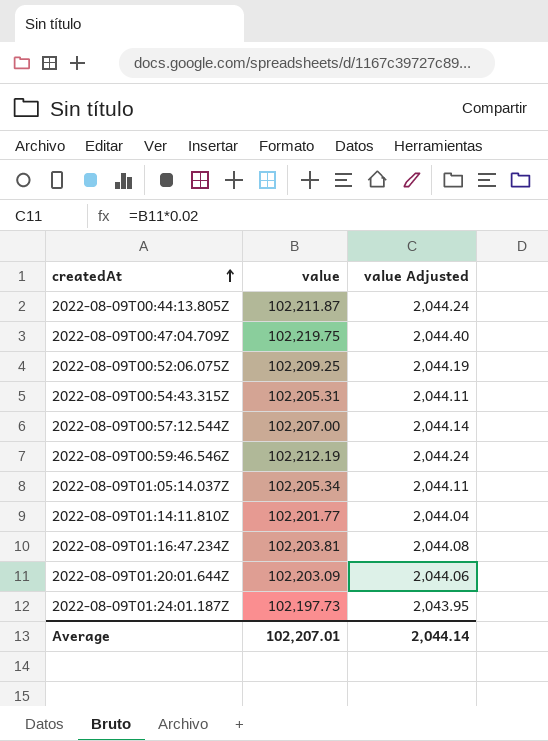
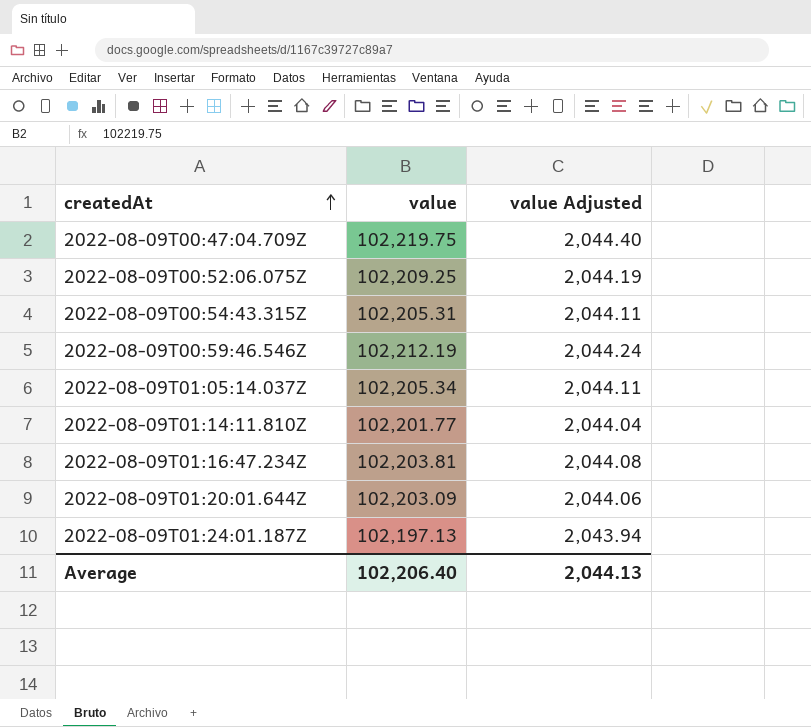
row 2022-08-09T00:44:13.805Z: 102,211.87 | 2,044.24 -> none
row 2022-08-09T00:57:12.544Z: 102,207.00 | 2,044.14 -> none
2022-08-09T01:24:01.187Z | value: 102,197.73 -> 102,197.13
2022-08-09T01:24:01.187Z | value Adjusted: 2,043.95 -> 2,043.94
Average | value: 102,207.01 -> 102,206.40
Average | value Adjusted: 2,044.14 -> 2,044.13

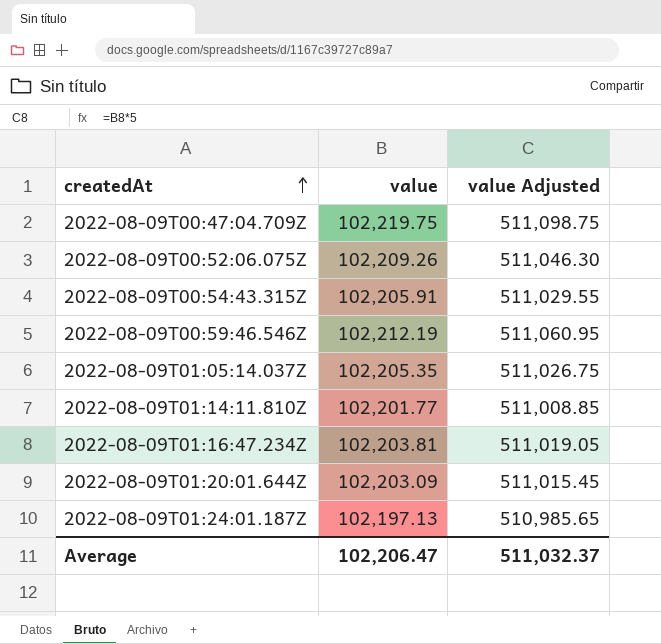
column value Adjusted | formula: [value] * 0.02 -> [value] * 5
2022-08-09T00:52:06.075Z | value: 102,209.25 -> 102,209.26
2022-08-09T00:54:43.315Z | value: 102,205.31 -> 102,205.91
2022-08-09T01:05:14.037Z | value: 102,205.34 -> 102,205.35
Average | value: 102,206.40 -> 102,206.47
Average | value Adjusted: 2,044.13 -> 511,032.37

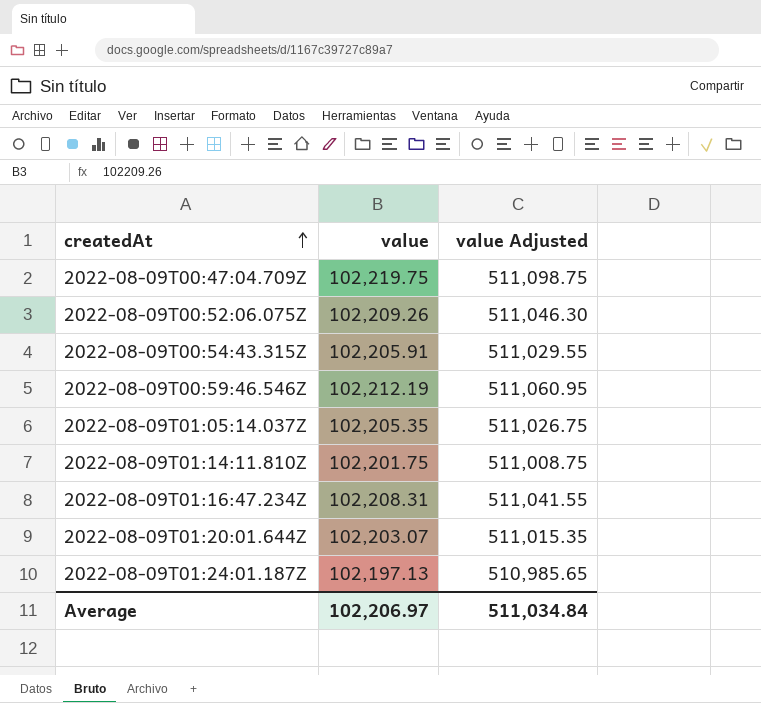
2022-08-09T01:14:11.810Z | value: 102,201.77 -> 102,201.75
2022-08-09T01:14:11.810Z | value Adjusted: 511,008.85 -> 511,008.75
2022-08-09T01:16:47.234Z | value: 102,203.81 -> 102,208.31
2022-08-09T01:16:47.234Z | value Adjusted: 511,019.05 -> 511,041.55
2022-08-09T01:20:01.644Z | value: 102,203.09 -> 102,203.07
2022-08-09T01:20:01.644Z | value Adjusted: 511,015.45 -> 511,015.35
Average | value: 102,206.47 -> 102,206.97
Average | value Adjusted: 511,032.37 -> 511,034.84

